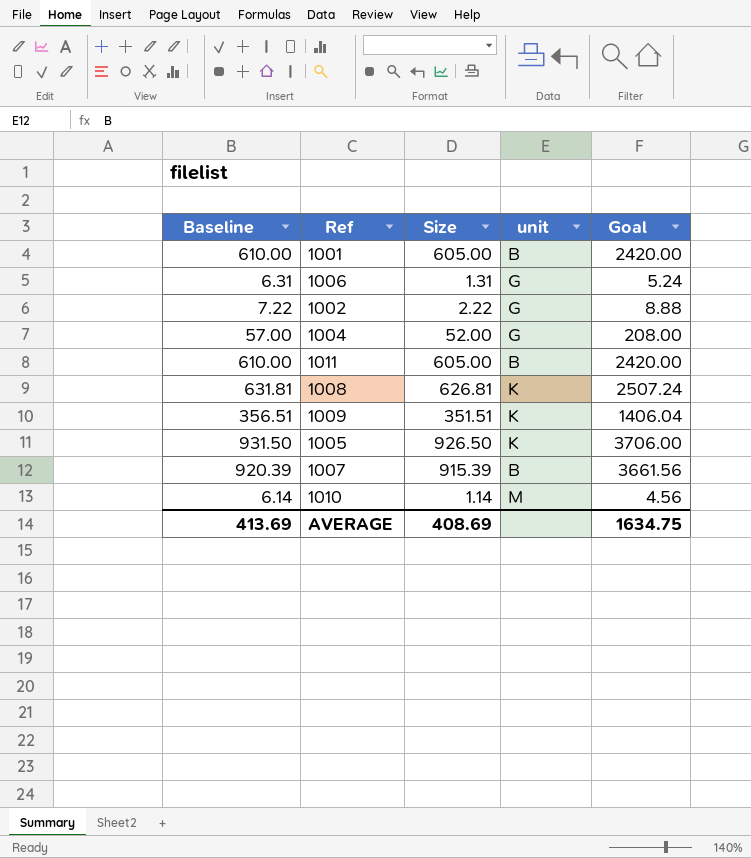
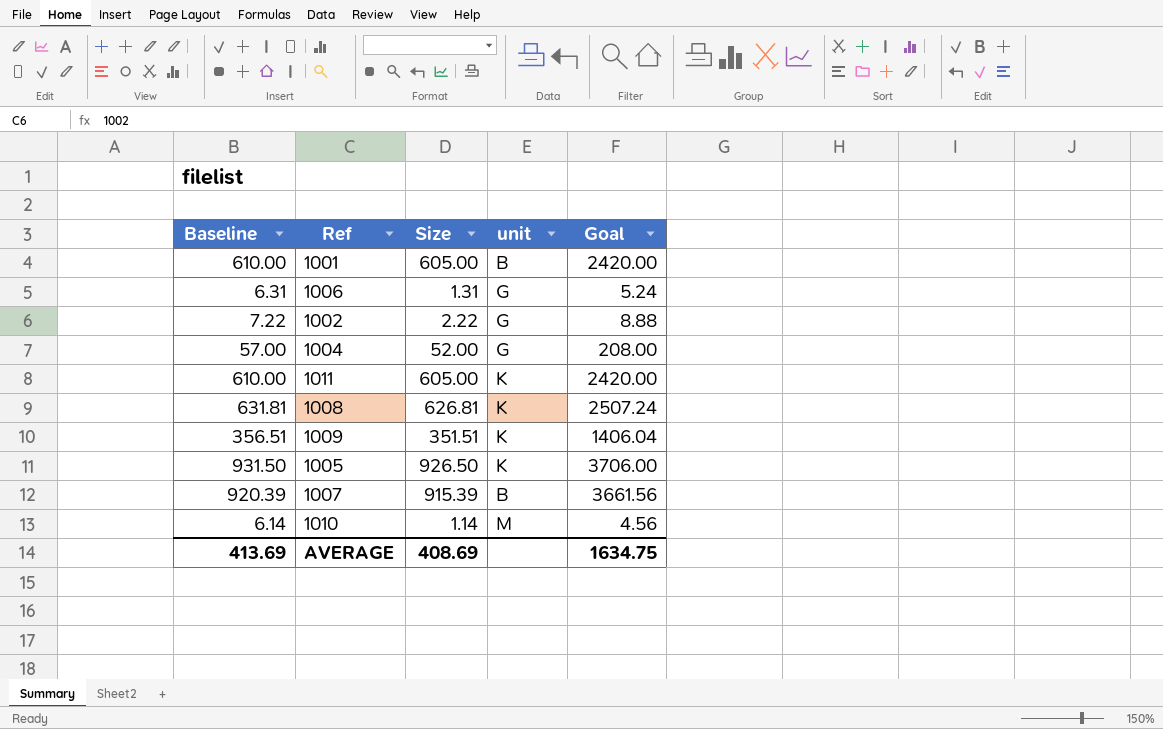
1011 | unit: B -> K

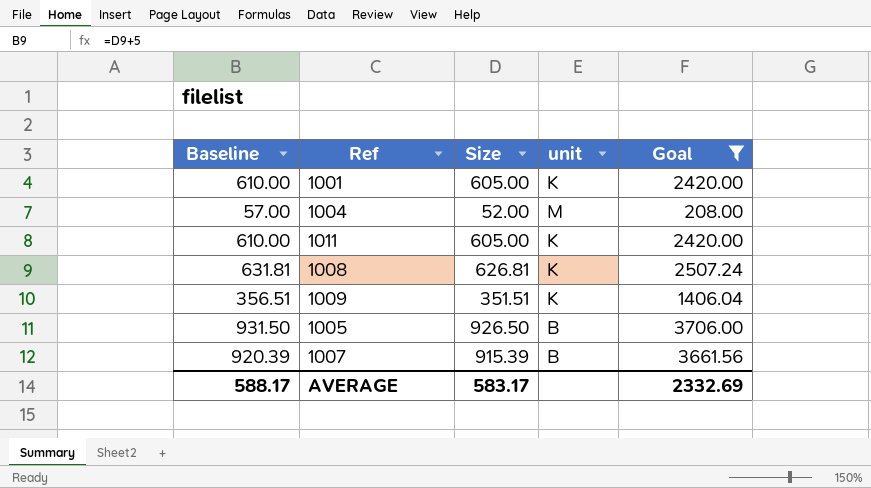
filter: none -> Goal >= 208.00
1001 | unit: B -> K
1004 | unit: G -> M
1005 | unit: K -> B
AVERAGE | Baseline: 413.69 -> 588.17
AVERAGE | Size: 408.69 -> 583.17
AVERAGE | Goal: 1634.75 -> 2332.69

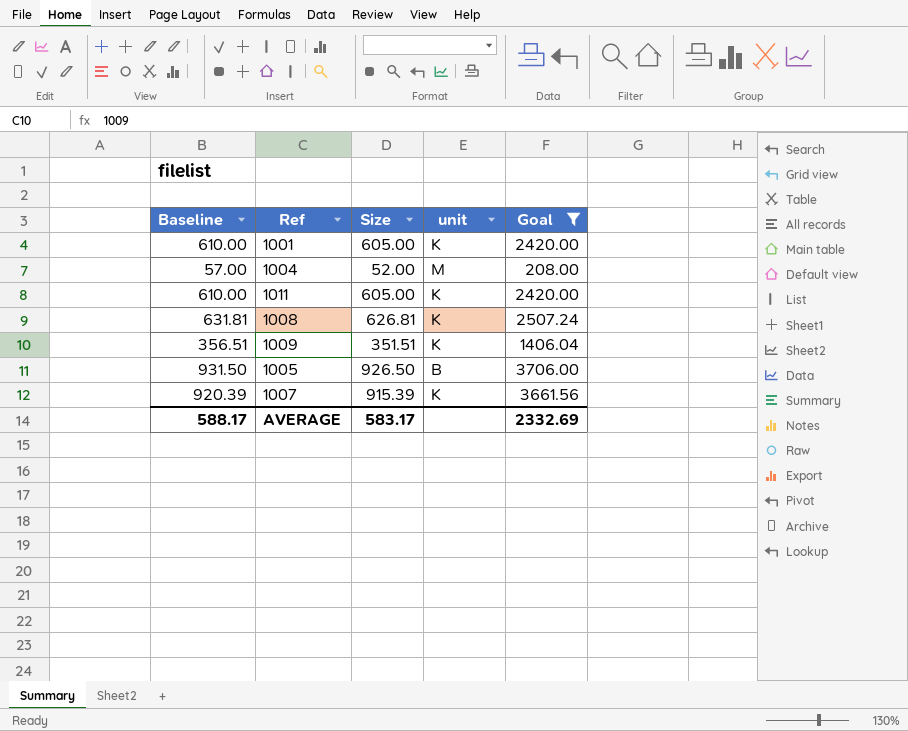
1007 | unit: B -> K

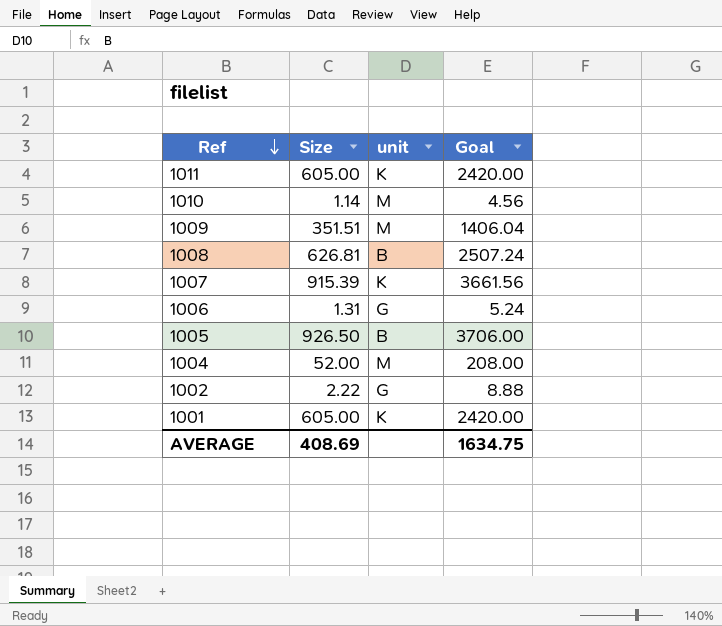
filter: Goal >= 208.00 -> none
row order: none -> Ref descending
column Baseline | formula: [Size] + 5 -> none
1009 | unit: K -> M
1008 | unit: K -> B
AVERAGE | Size: 583.17 -> 408.69
AVERAGE | Goal: 2332.69 -> 1634.75

